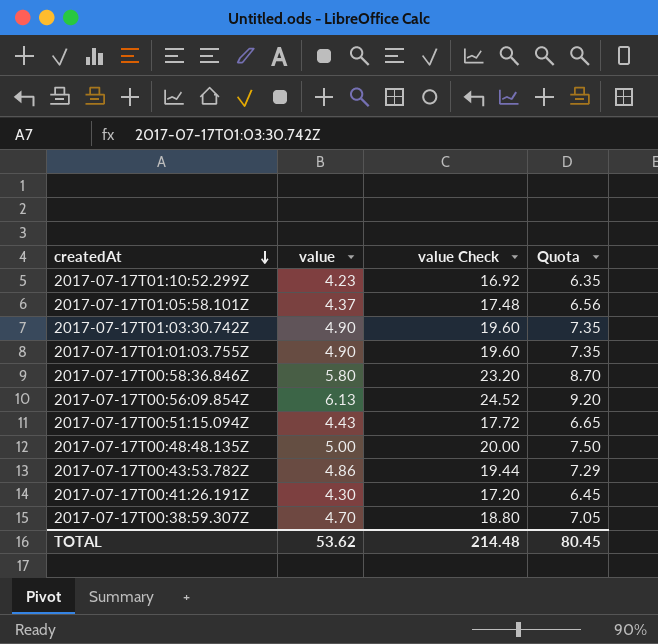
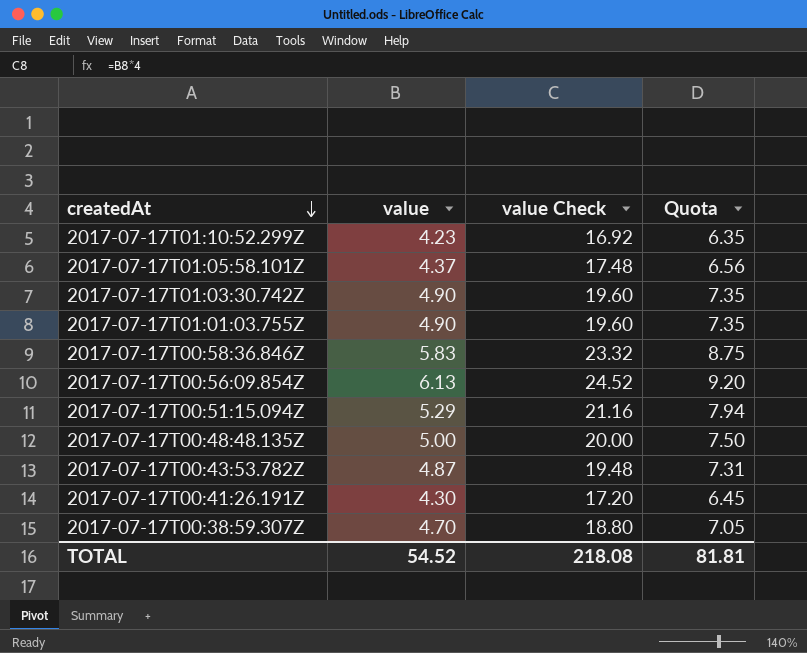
2017-07-17T00:58:36.846Z | value: 5.80 -> 5.83
2017-07-17T00:58:36.846Z | value Check: 23.20 -> 23.32
2017-07-17T00:58:36.846Z | Quota: 8.70 -> 8.75
2017-07-17T00:51:15.094Z | value: 4.43 -> 5.29
2017-07-17T00:51:15.094Z | value Check: 17.72 -> 21.16
2017-07-17T00:51:15.094Z | Quota: 6.65 -> 7.94
2017-07-17T00:43:53.782Z | value: 4.86 -> 4.87
2017-07-17T00:43:53.782Z | value Check: 19.44 -> 19.48
2017-07-17T00:43:53.782Z | Quota: 7.29 -> 7.31
TOTAL | value: 53.62 -> 54.52
TOTAL | value Check: 214.48 -> 218.08
TOTAL | Quota: 80.45 -> 81.81

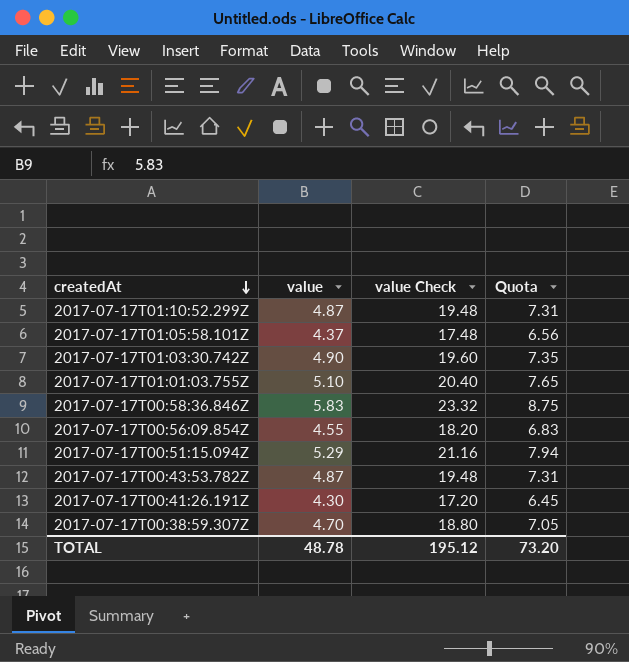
row 2017-07-17T00:48:48.135Z: 5.00 | 20.00 | 7.50 -> none
2017-07-17T01:10:52.299Z | value: 4.23 -> 4.87
2017-07-17T01:10:52.299Z | value Check: 16.92 -> 19.48
2017-07-17T01:10:52.299Z | Quota: 6.35 -> 7.31
2017-07-17T01:01:03.755Z | value: 4.90 -> 5.10
2017-07-17T01:01:03.755Z | value Check: 19.60 -> 20.40
2017-07-17T01:01:03.755Z | Quota: 7.35 -> 7.65
2017-07-17T00:56:09.854Z | value: 6.13 -> 4.55
2017-07-17T00:56:09.854Z | value Check: 24.52 -> 18.20
2017-07-17T00:56:09.854Z | Quota: 9.20 -> 6.83
TOTAL | value: 54.52 -> 48.78
TOTAL | value Check: 218.08 -> 195.12
TOTAL | Quota: 81.81 -> 73.20

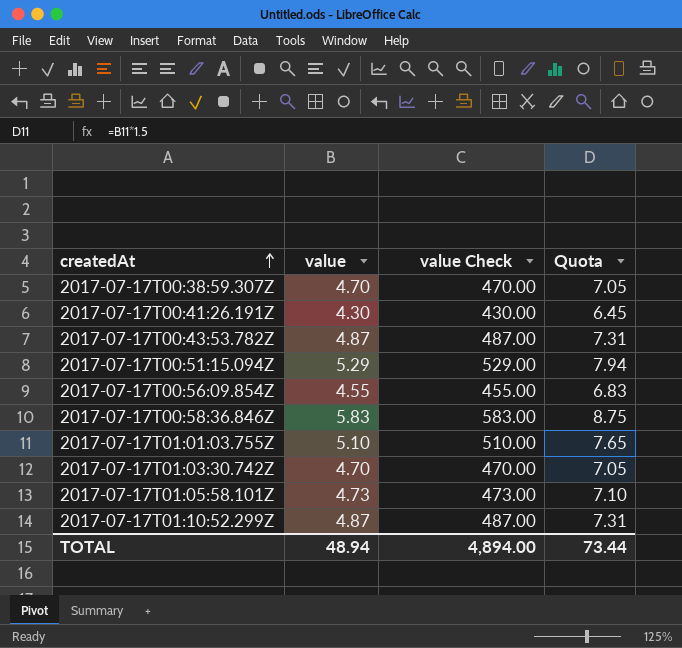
row order: createdAt descending -> createdAt ascending
column value Check | formula: [value] * 4 -> [value] * 100
2017-07-17T01:03:30.742Z | value: 4.90 -> 4.70
2017-07-17T01:03:30.742Z | Quota: 7.35 -> 7.05
2017-07-17T01:05:58.101Z | value: 4.37 -> 4.73
2017-07-17T01:05:58.101Z | Quota: 6.56 -> 7.10
TOTAL | value: 48.78 -> 48.94
TOTAL | value Check: 195.12 -> 4,894.00
TOTAL | Quota: 73.20 -> 73.44

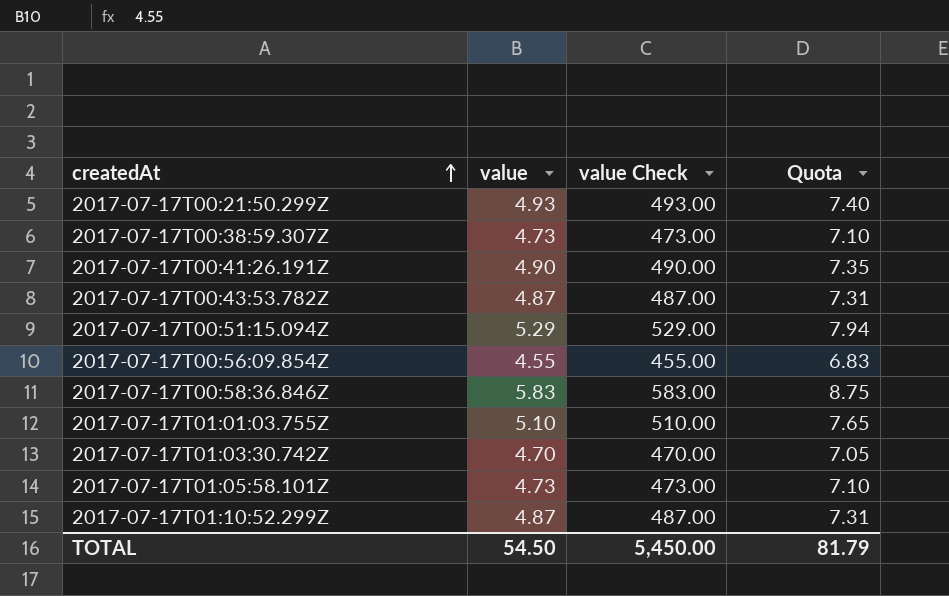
row 2017-07-17T00:21:50.299Z: none -> 4.93 | 493.00 | 7.40
2017-07-17T00:38:59.307Z | value: 4.70 -> 4.73
2017-07-17T00:38:59.307Z | value Check: 470.00 -> 473.00
2017-07-17T00:38:59.307Z | Quota: 7.05 -> 7.10
2017-07-17T00:41:26.191Z | value: 4.30 -> 4.90
2017-07-17T00:41:26.191Z | value Check: 430.00 -> 490.00
2017-07-17T00:41:26.191Z | Quota: 6.45 -> 7.35
TOTAL | value: 48.94 -> 54.50
TOTAL | value Check: 4,894.00 -> 5,450.00
TOTAL | Quota: 73.44 -> 81.79

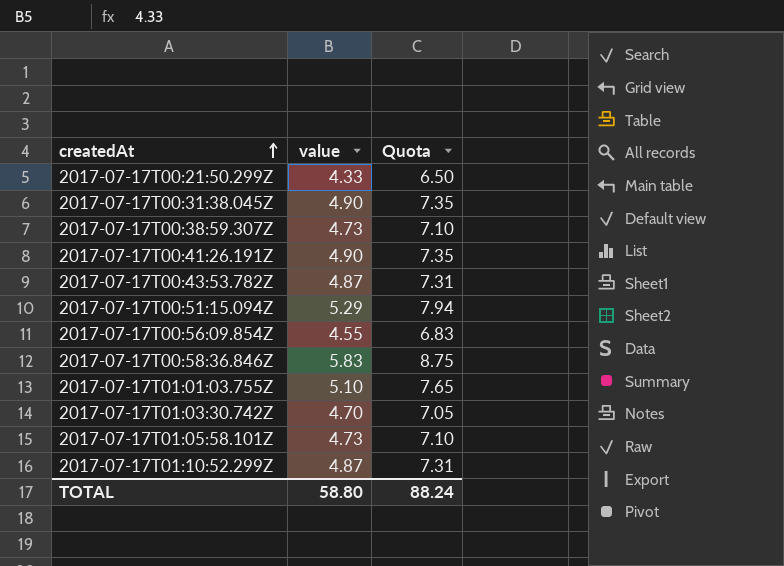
column value Check | formula: [value] * 100 -> none
2017-07-17T00:21:50.299Z | value: 4.93 -> 4.33
2017-07-17T00:21:50.299Z | Quota: 7.40 -> 6.50
row 2017-07-17T00:31:38.045Z: none -> 4.90 | 7.35
TOTAL | value: 54.50 -> 58.80
TOTAL | Quota: 81.79 -> 88.24

